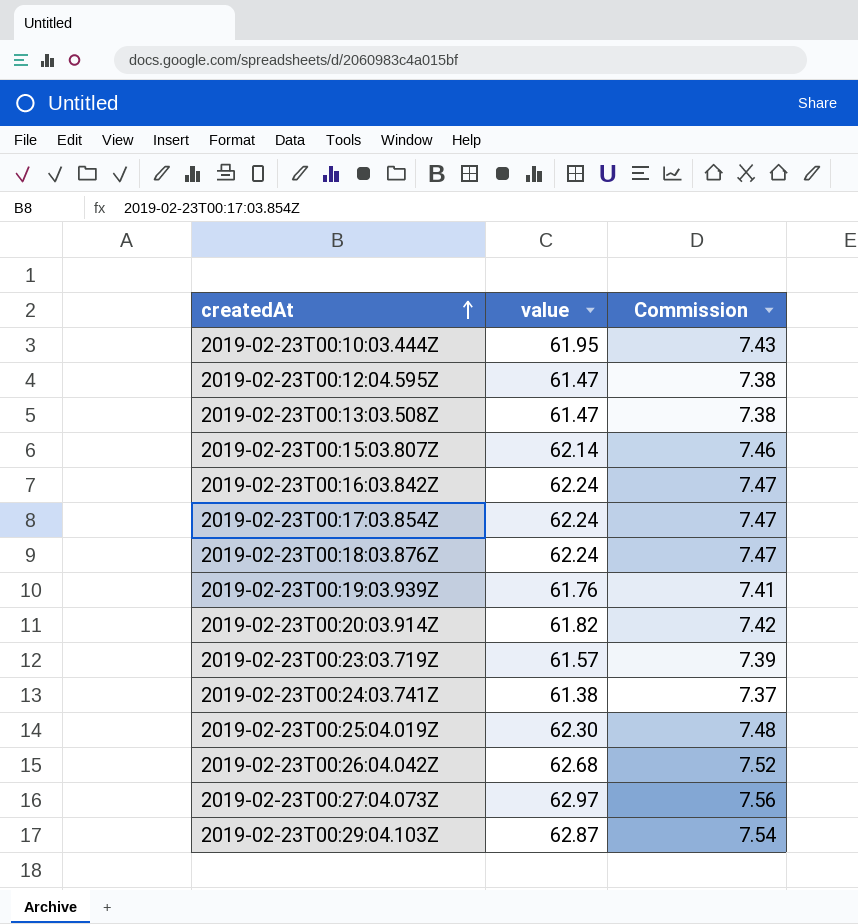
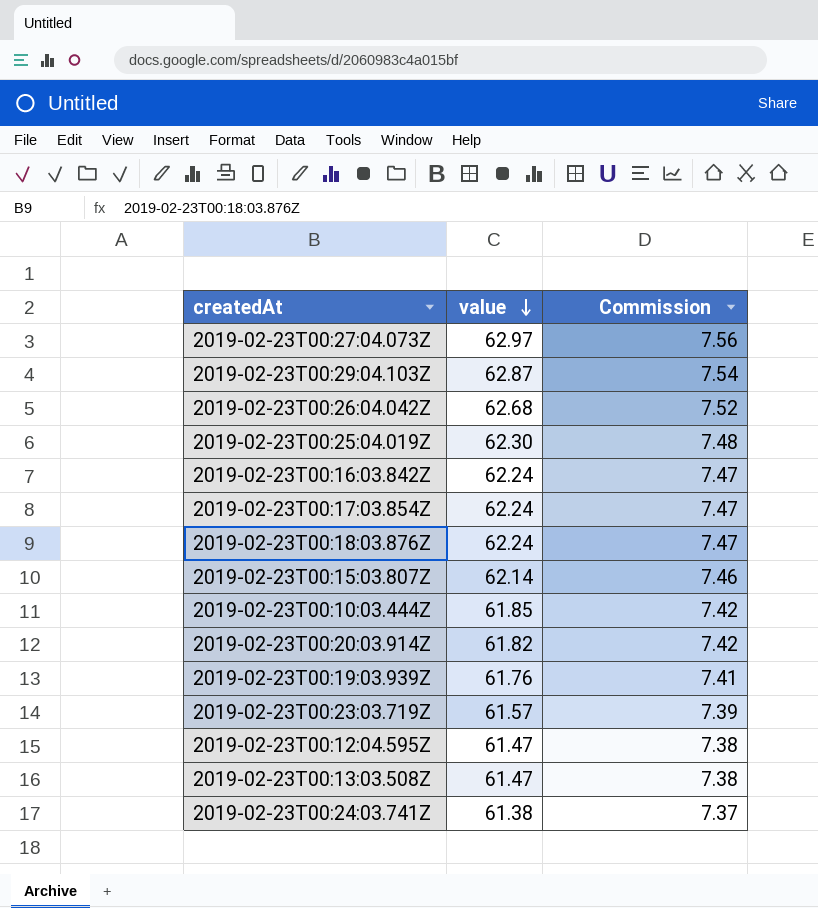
row order: createdAt ascending -> value descending
2019-02-23T00:10:03.444Z | value: 61.95 -> 61.85
2019-02-23T00:10:03.444Z | Commission: 7.43 -> 7.42

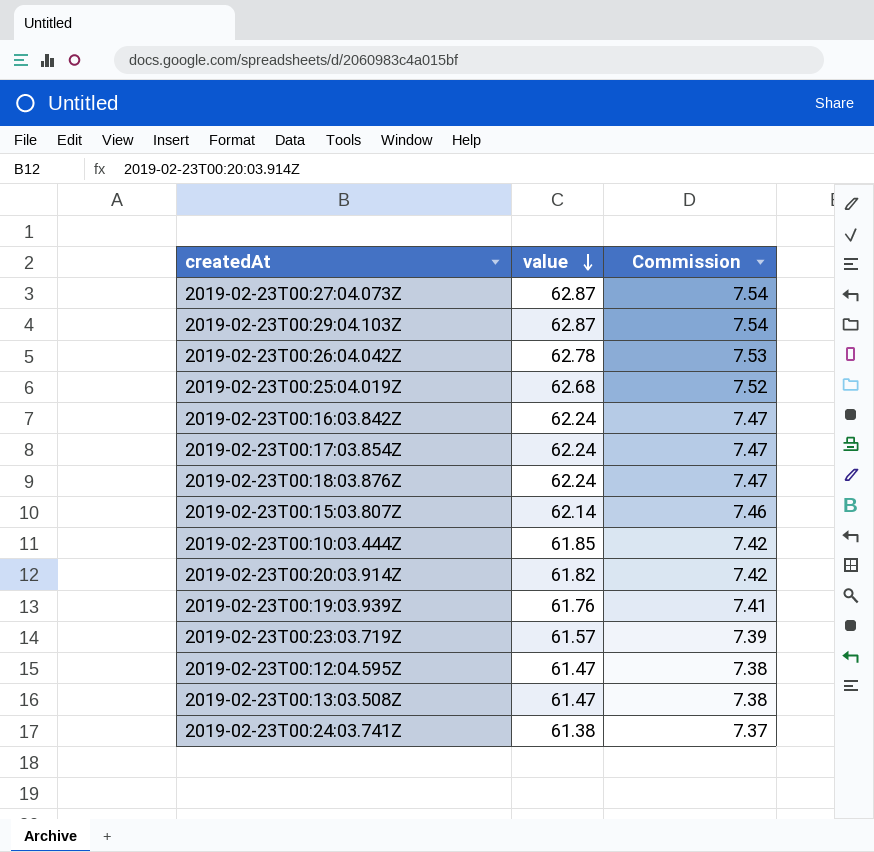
2019-02-23T00:27:04.073Z | value: 62.97 -> 62.87
2019-02-23T00:27:04.073Z | Commission: 7.56 -> 7.54
2019-02-23T00:26:04.042Z | value: 62.68 -> 62.78
2019-02-23T00:26:04.042Z | Commission: 7.52 -> 7.53
2019-02-23T00:25:04.019Z | value: 62.30 -> 62.68
2019-02-23T00:25:04.019Z | Commission: 7.48 -> 7.52

